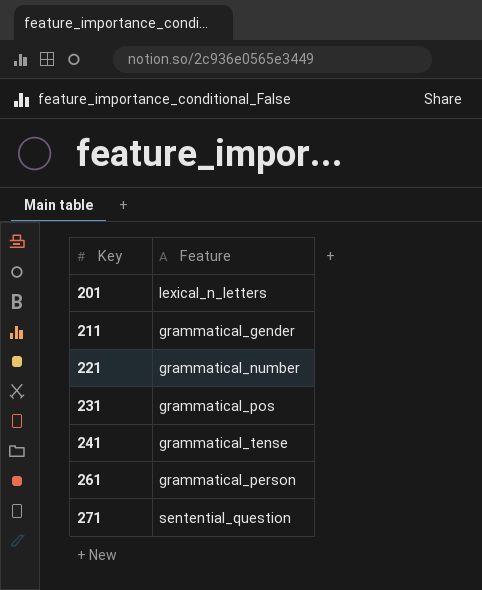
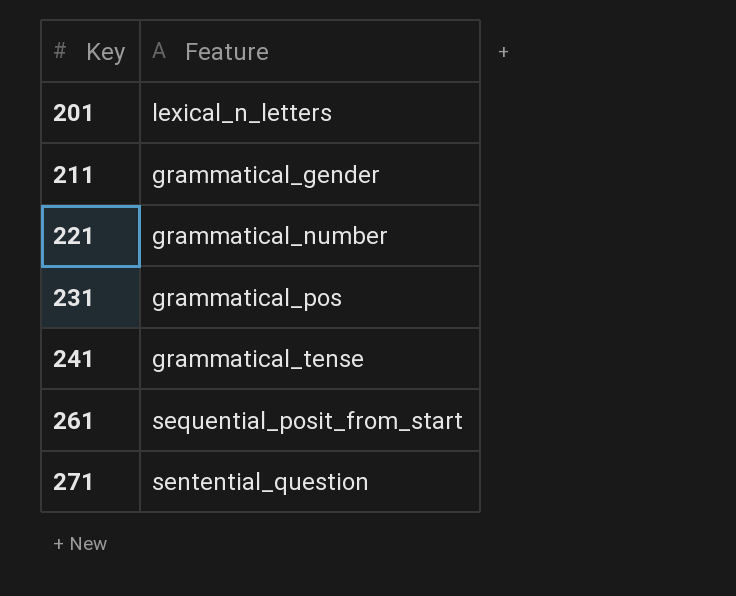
261 | Feature: grammatical_person -> sequential_posit_from_start

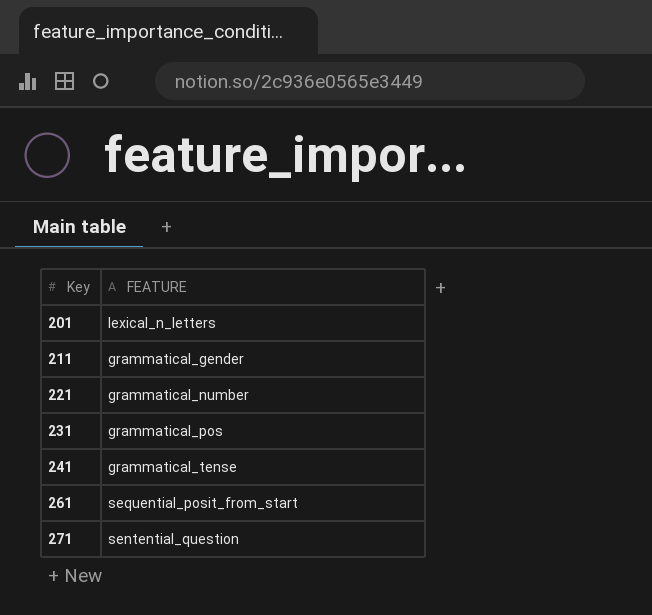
column name: Feature -> FEATURE

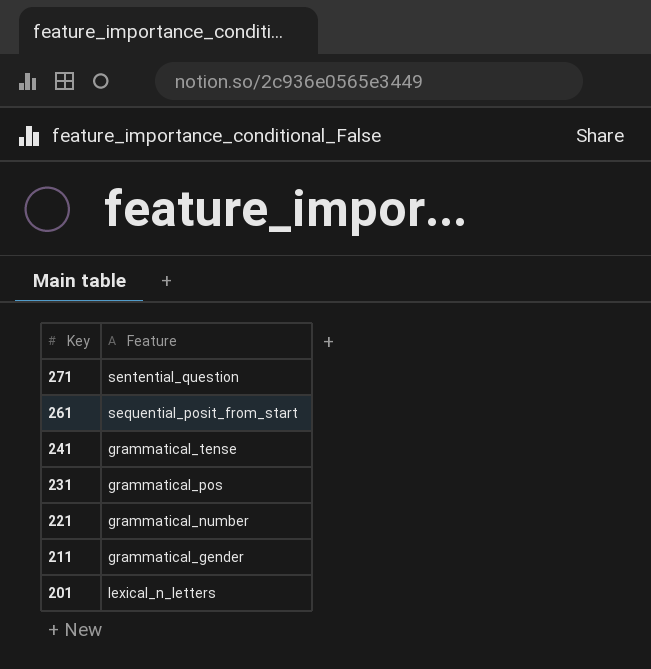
row order: Key ascending -> Key descending
column name: FEATURE -> Feature

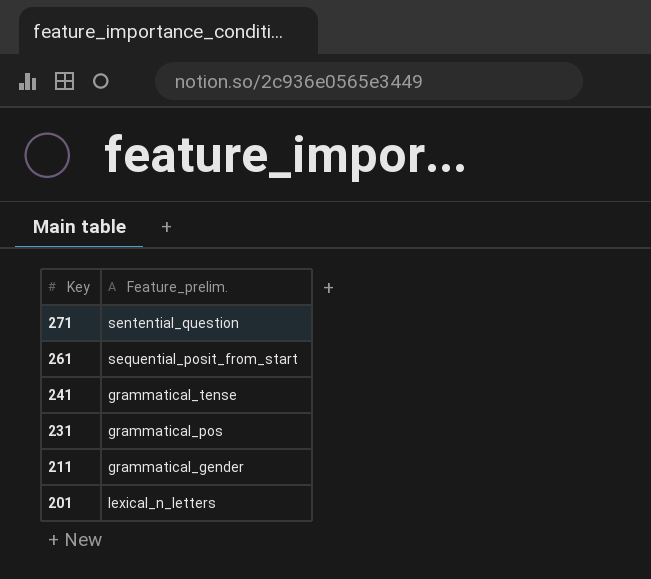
column name: Feature -> Feature_prelim.
row 221: grammatical_number -> none

